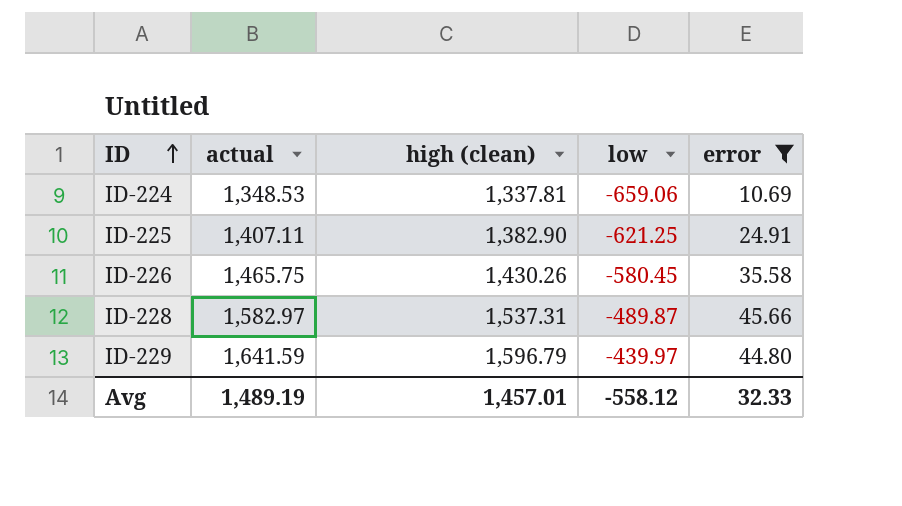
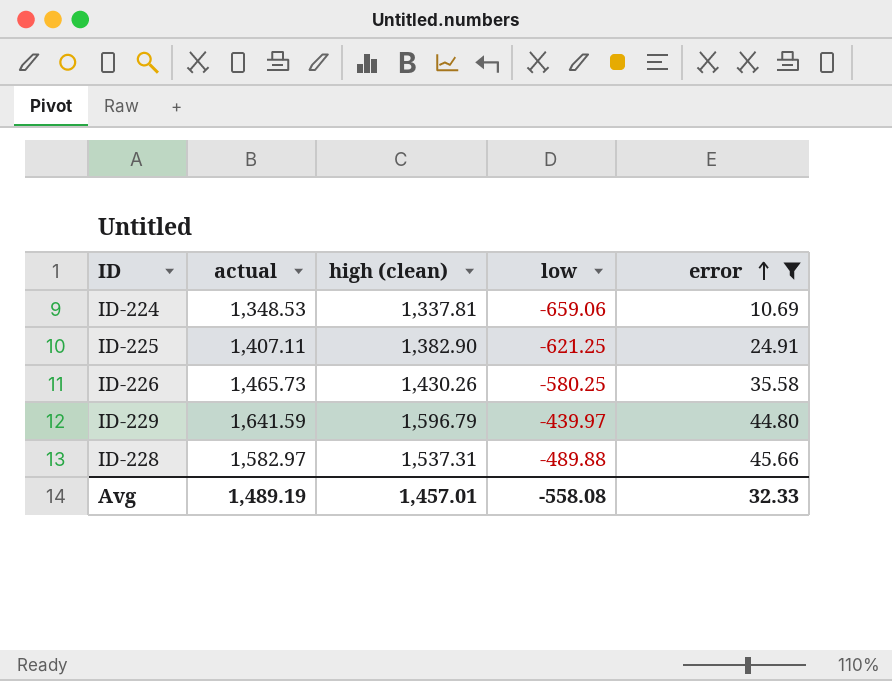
row order: ID ascending -> error ascending
ID-226 | actual: 1,465.75 -> 1,465.73
ID-226 | low: -580.45 -> -580.25
ID-228 | low: -489.87 -> -489.88
Avg | low: -558.12 -> -558.08

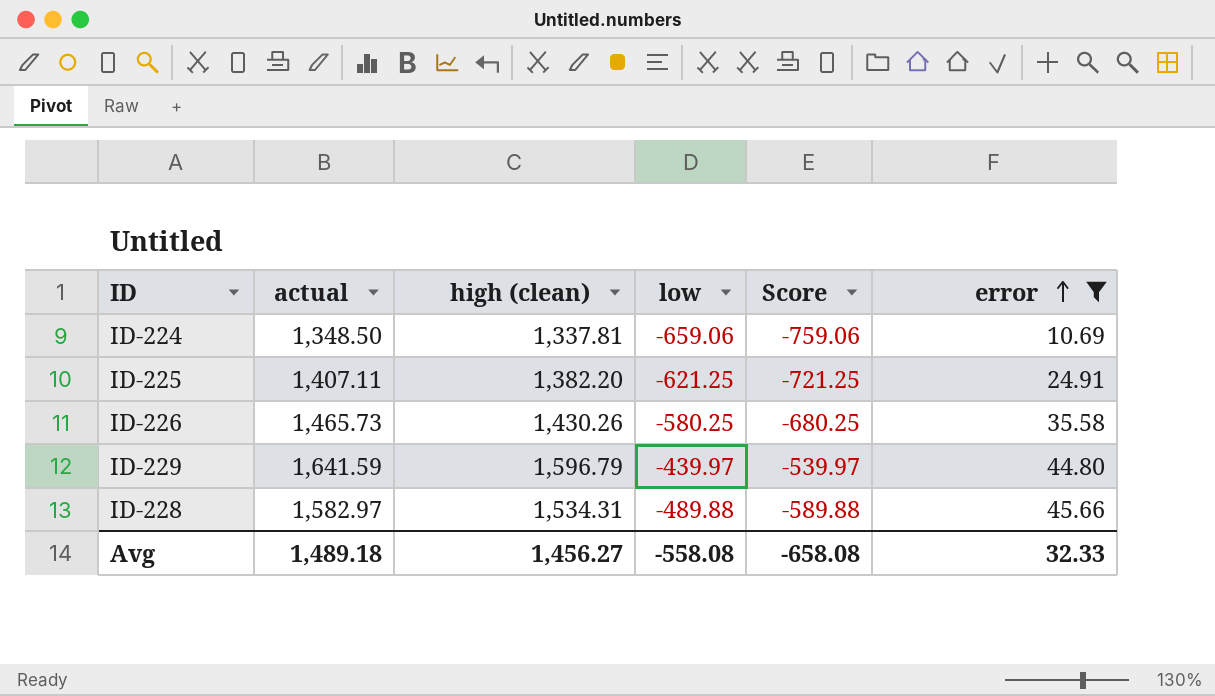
column Score | formula: none -> [low] - 100
ID-224 | actual: 1,348.53 -> 1,348.50
ID-225 | high (clean): 1,382.90 -> 1,382.20
ID-228 | high (clean): 1,537.31 -> 1,534.31
Avg | actual: 1,489.19 -> 1,489.18
Avg | high (clean): 1,457.01 -> 1,456.27

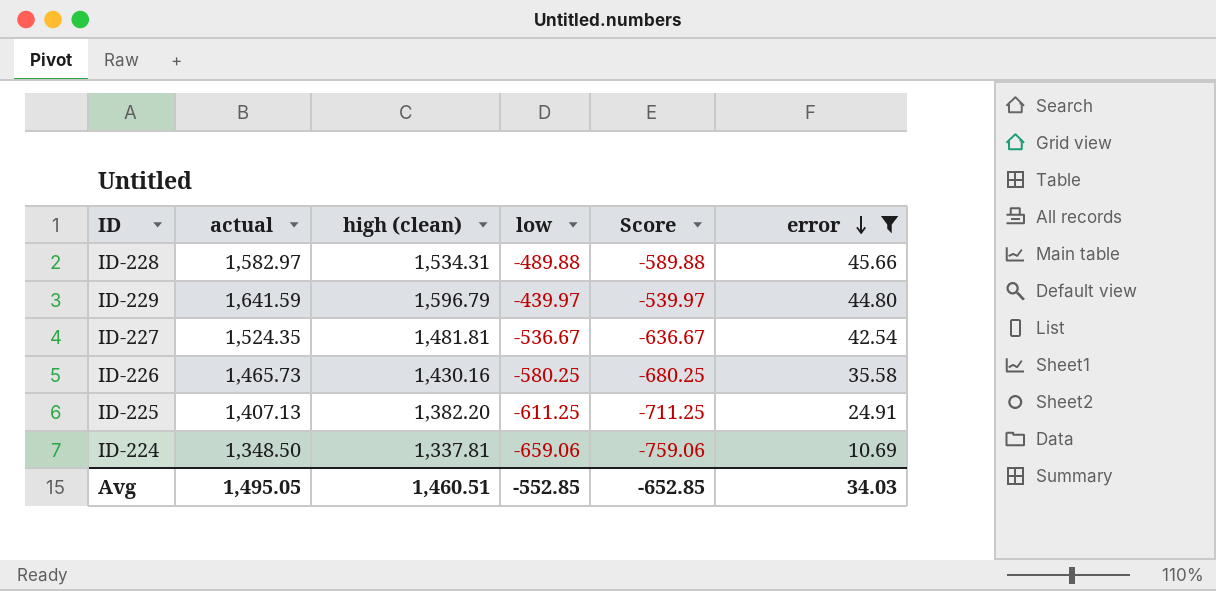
row order: error ascending -> error descending
row ID-227: none -> 1,524.35 | 1,481.81 | -536.67 | -636.67 | 42.54
ID-226 | high (clean): 1,430.26 -> 1,430.16
ID-225 | actual: 1,407.11 -> 1,407.13
ID-225 | low: -621.25 -> -611.25
ID-225 | Score: -721.25 -> -711.25
Avg | actual: 1,489.18 -> 1,495.05
Avg | high (clean): 1,456.27 -> 1,460.51
Avg | low: -558.08 -> -552.85
Avg | Score: -658.08 -> -652.85
Avg | error: 32.33 -> 34.03

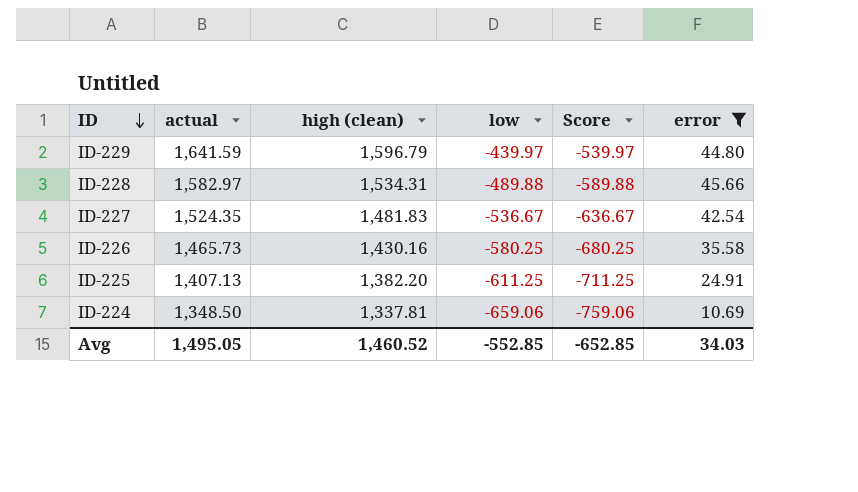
row order: error descending -> ID descending
ID-227 | high (clean): 1,481.81 -> 1,481.83
Avg | high (clean): 1,460.51 -> 1,460.52

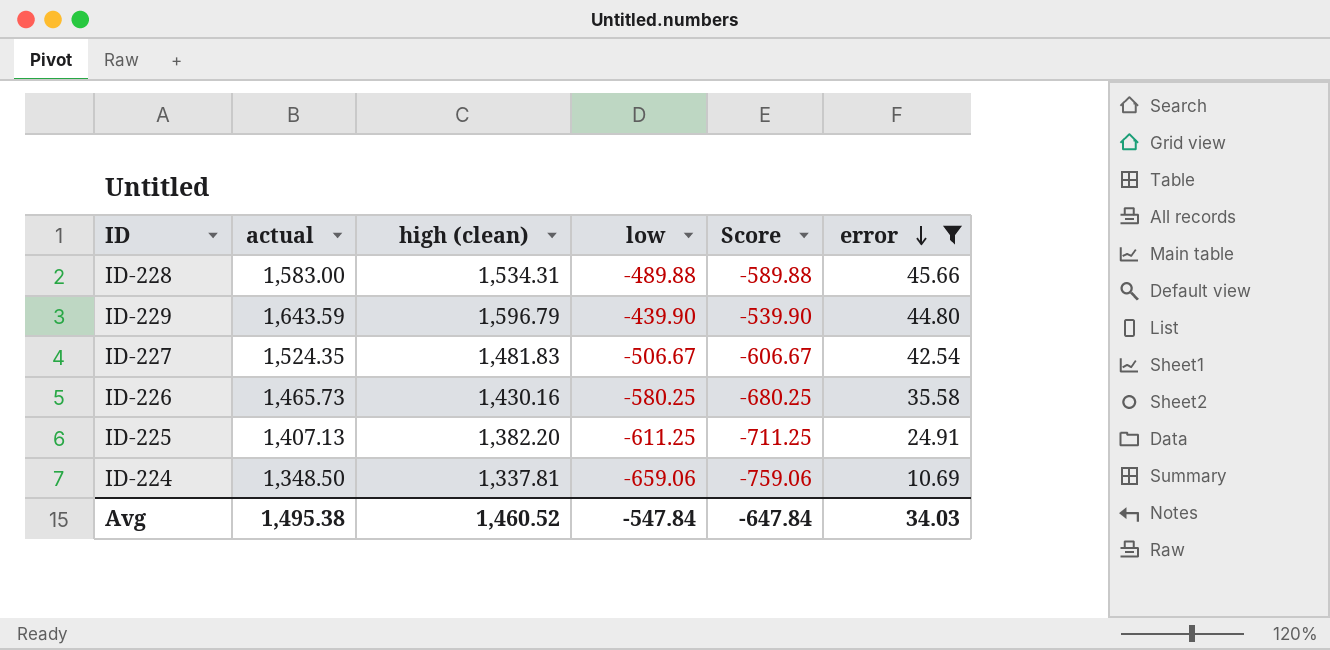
row order: ID descending -> error descending
ID-228 | actual: 1,582.97 -> 1,583.00
ID-229 | actual: 1,641.59 -> 1,643.59
ID-229 | low: -439.97 -> -439.90
ID-229 | Score: -539.97 -> -539.90
ID-227 | low: -536.67 -> -506.67
ID-227 | Score: -636.67 -> -606.67
Avg | actual: 1,495.05 -> 1,495.38
Avg | low: -552.85 -> -547.84
Avg | Score: -652.85 -> -647.84

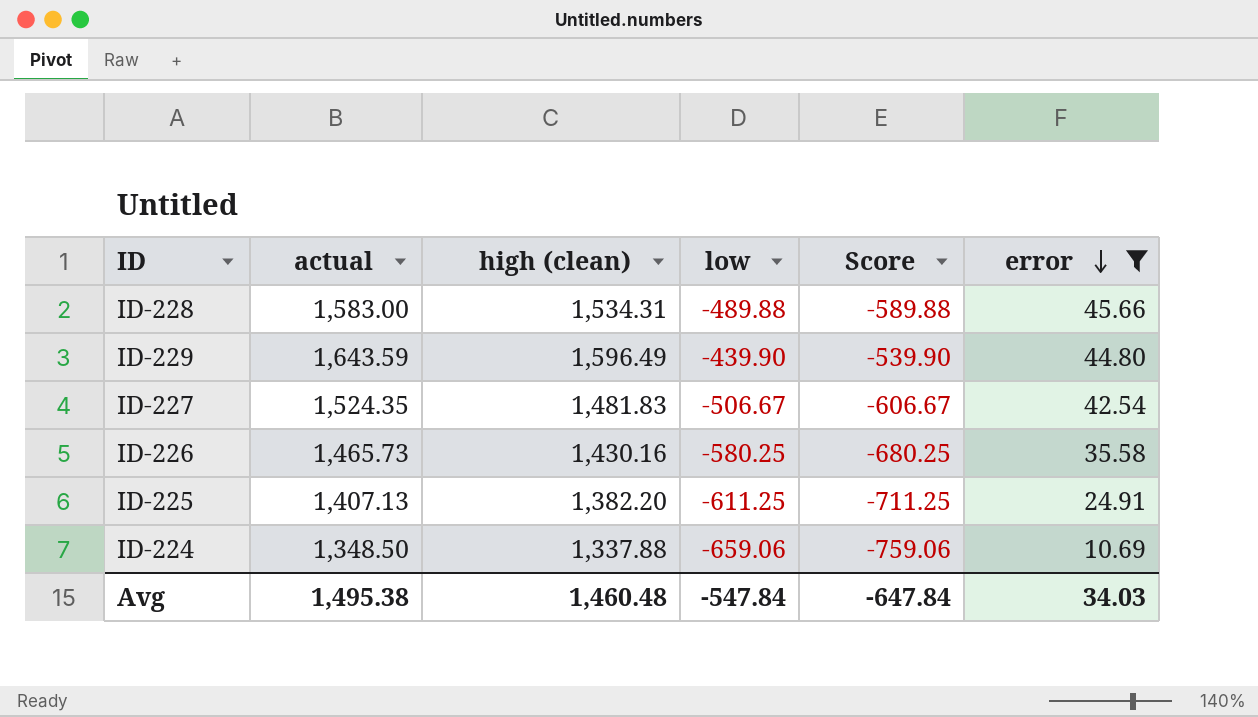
ID-229 | high (clean): 1,596.79 -> 1,596.49
ID-224 | high (clean): 1,337.81 -> 1,337.88
Avg | high (clean): 1,460.52 -> 1,460.48

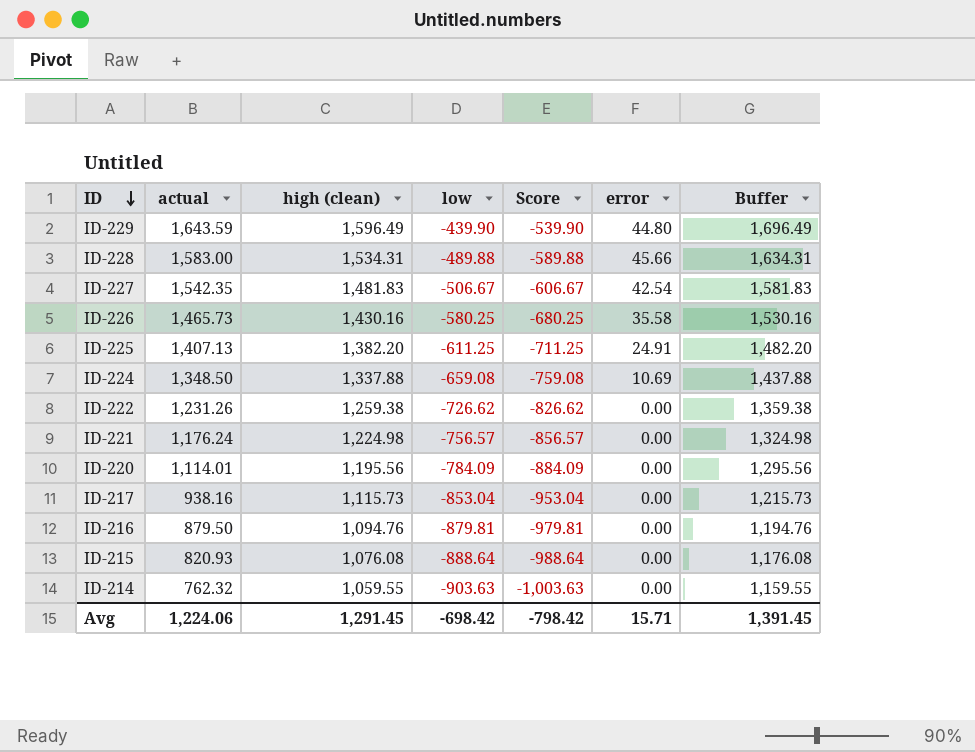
filter: error != 0.00 -> none
row order: error descending -> ID descending
column Buffer | formula: none -> [high (clean)] + 100
ID-227 | actual: 1,524.35 -> 1,542.35
ID-224 | low: -659.06 -> -659.08
ID-224 | Score: -759.06 -> -759.08
Avg | actual: 1,495.38 -> 1,224.06
Avg | high (clean): 1,460.48 -> 1,291.45
Avg | low: -547.84 -> -698.42
Avg | Score: -647.84 -> -798.42
Avg | error: 34.03 -> 15.71

